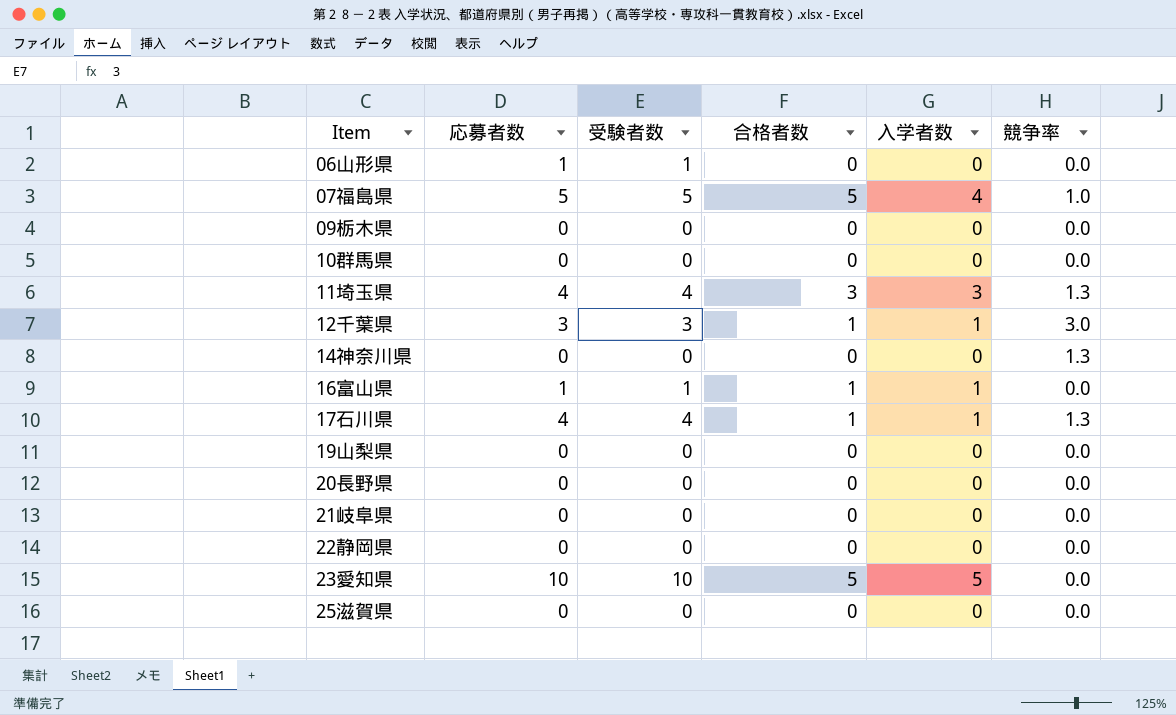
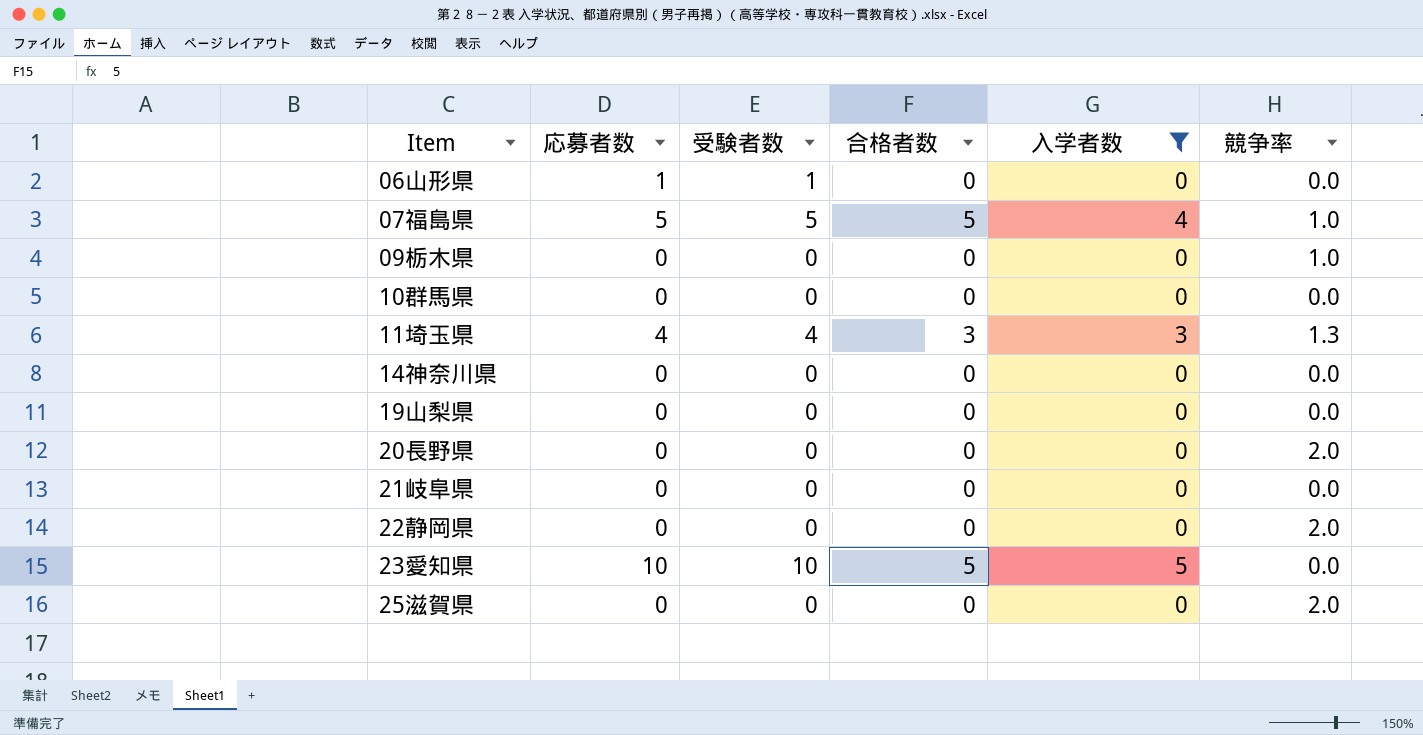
filter: none -> 入学者数 != 1
09栃木県 | 競争率: 0.0 -> 1.0
14神奈川県 | 競争率: 1.3 -> 0.0
20長野県 | 競争率: 0.0 -> 2.0
22静岡県 | 競争率: 0.0 -> 2.0
25滋賀県 | 競争率: 0.0 -> 2.0

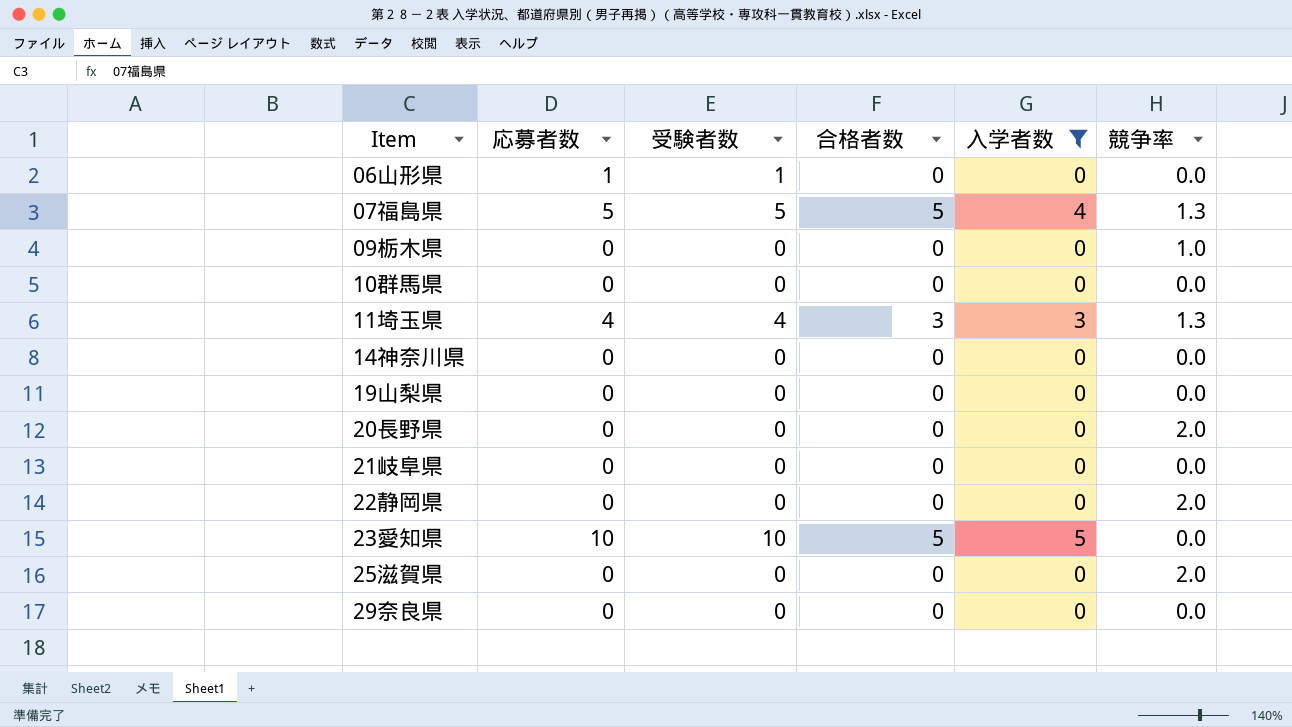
07福島県 | 競争率: 1.0 -> 1.3
row 29奈良県: none -> 0 | 0 | 0 | 0 | 0.0

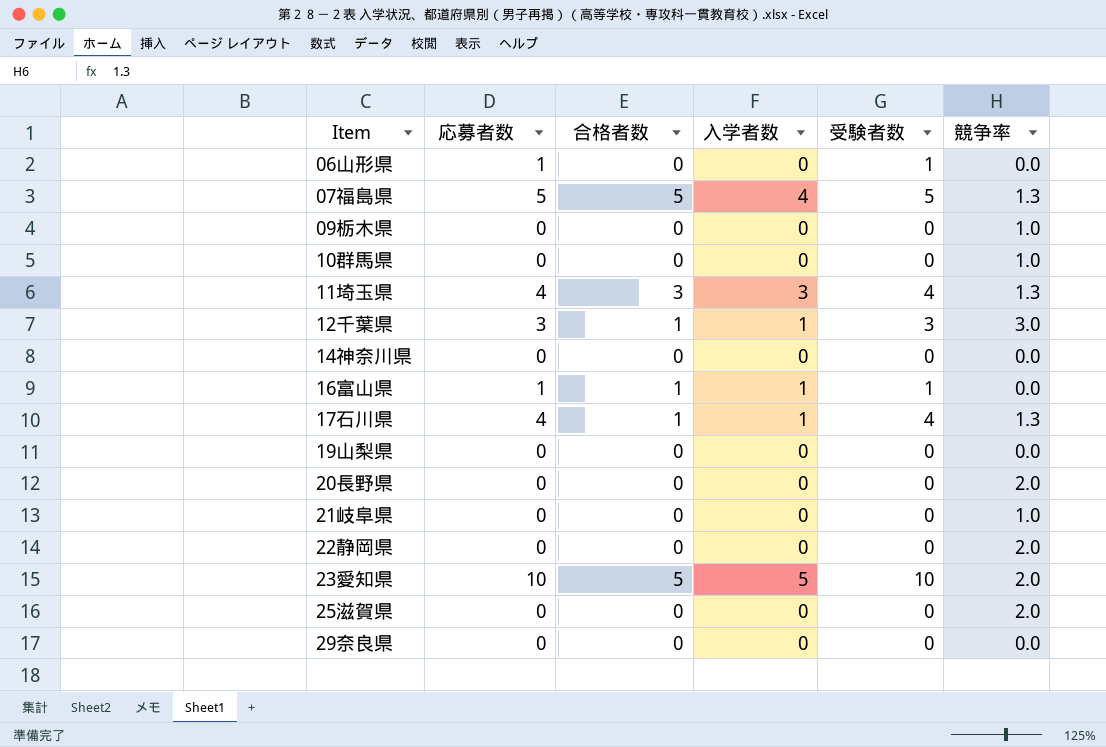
filter: 入学者数 != 1 -> none
column 受験者数 | position: 3 -> 5
10群馬県 | 競争率: 0.0 -> 1.0
21岐阜県 | 競争率: 0.0 -> 1.0
23愛知県 | 競争率: 0.0 -> 2.0

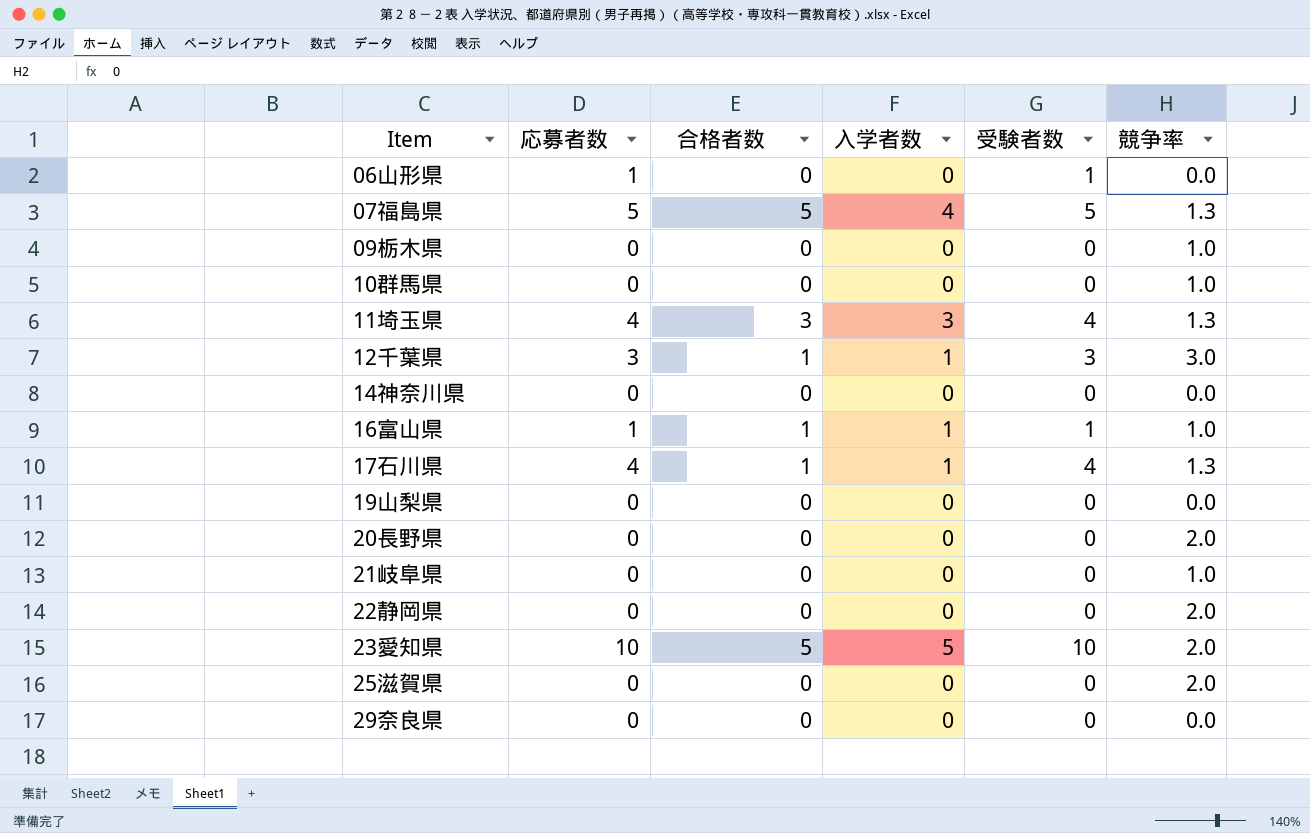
16富山県 | 競争率: 0.0 -> 1.0

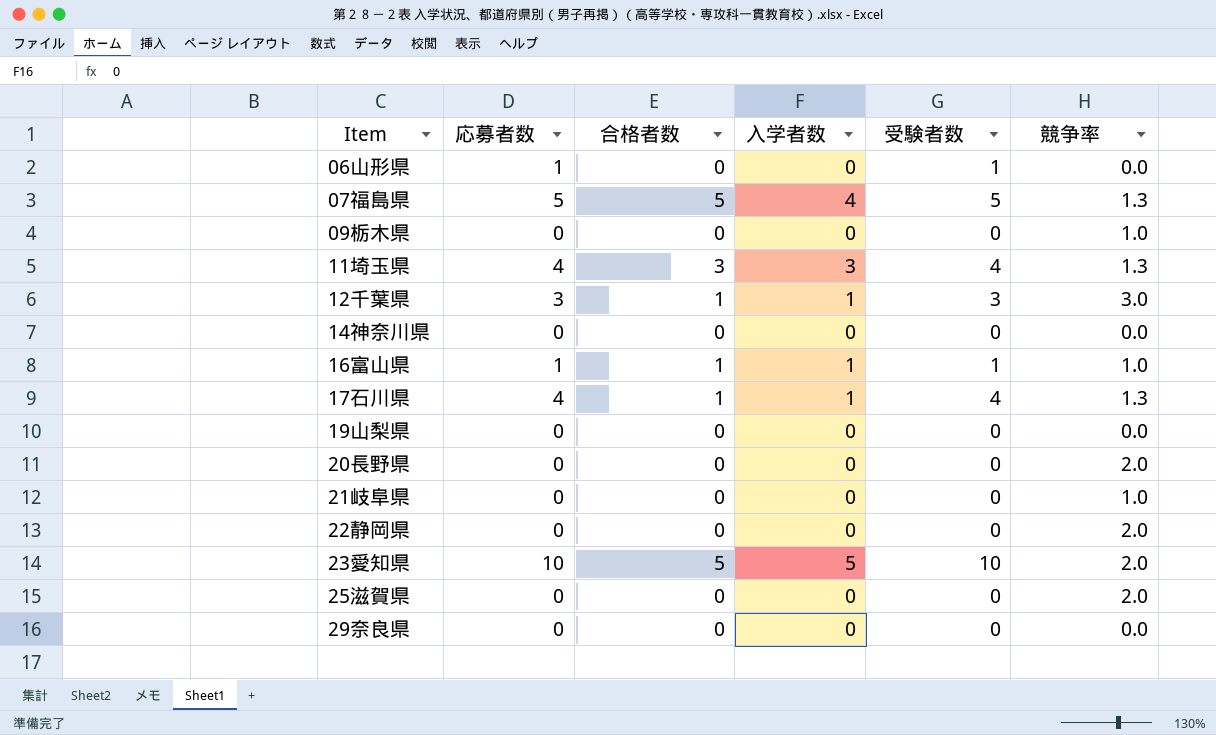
row 10群馬県: 0 | 0 | 0 | 0 | 1.0 -> none

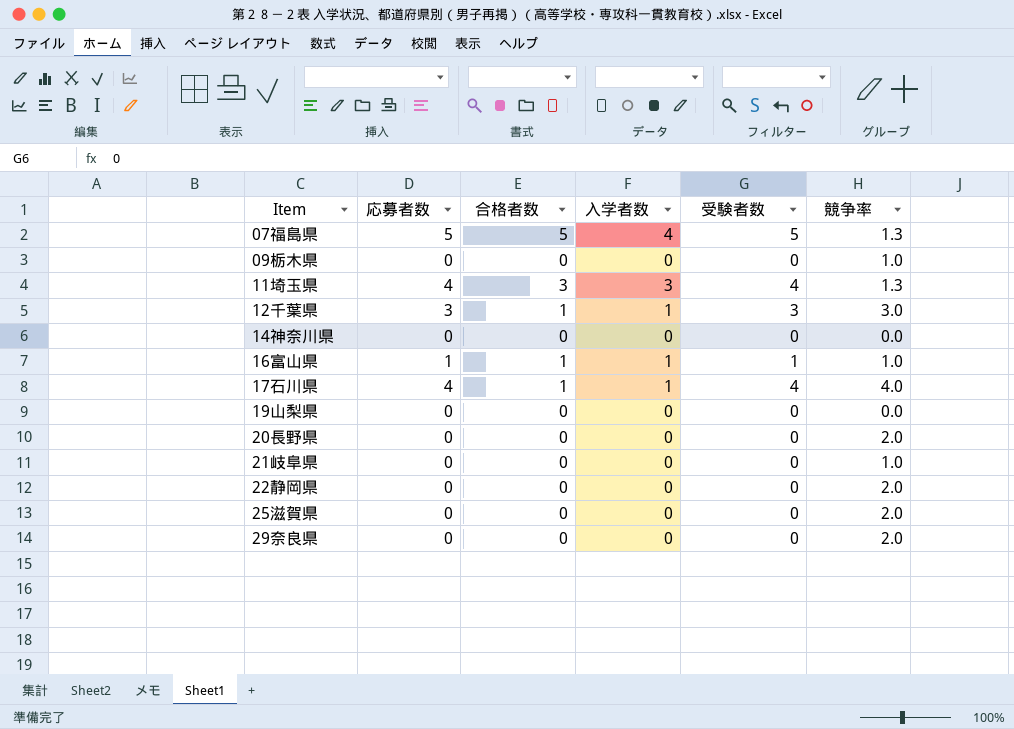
row 06山形県: 1 | 0 | 0 | 1 | 0.0 -> none
row 23愛知県: 10 | 5 | 5 | 10 | 2.0 -> none
17石川県 | 競争率: 1.3 -> 4.0
29奈良県 | 競争率: 0.0 -> 2.0

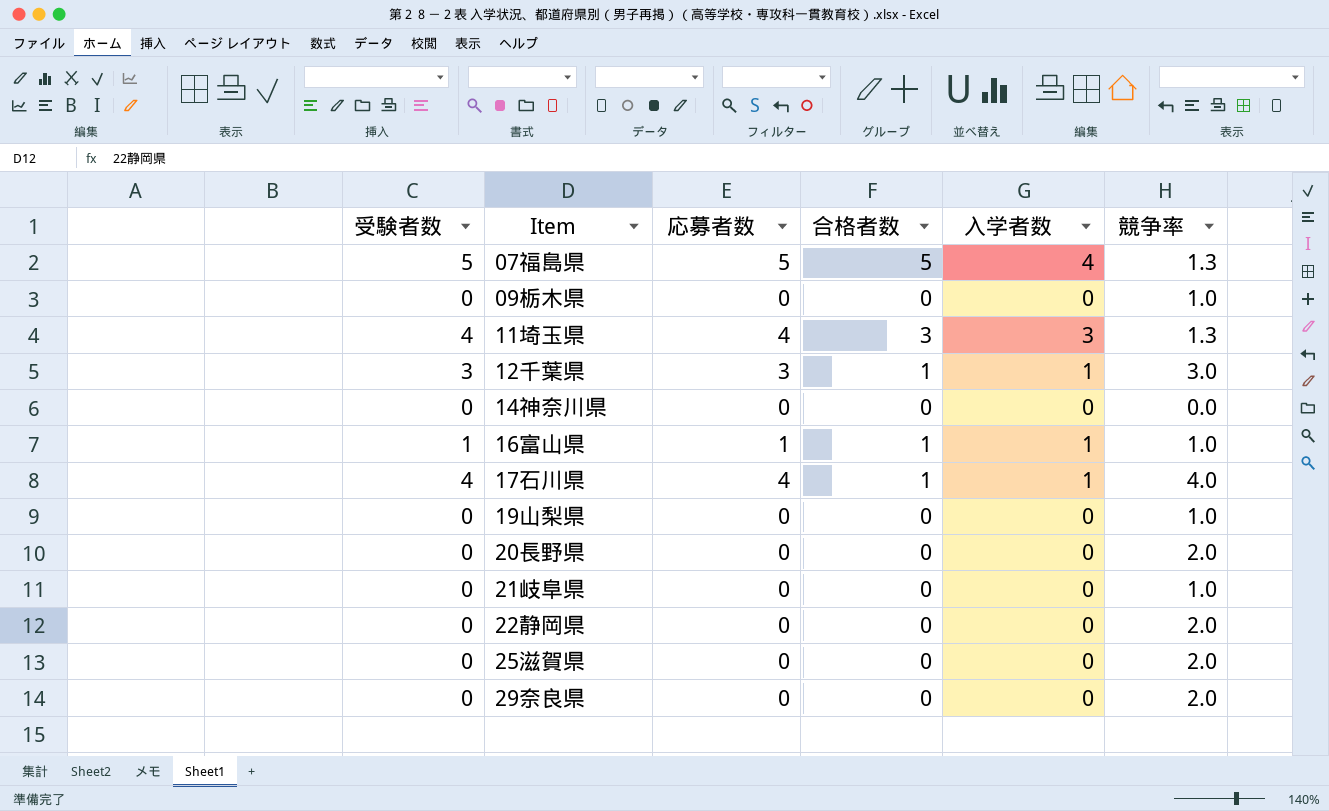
column 受験者数 | position: 5 -> 1
19山梨県 | 競争率: 0.0 -> 1.0

